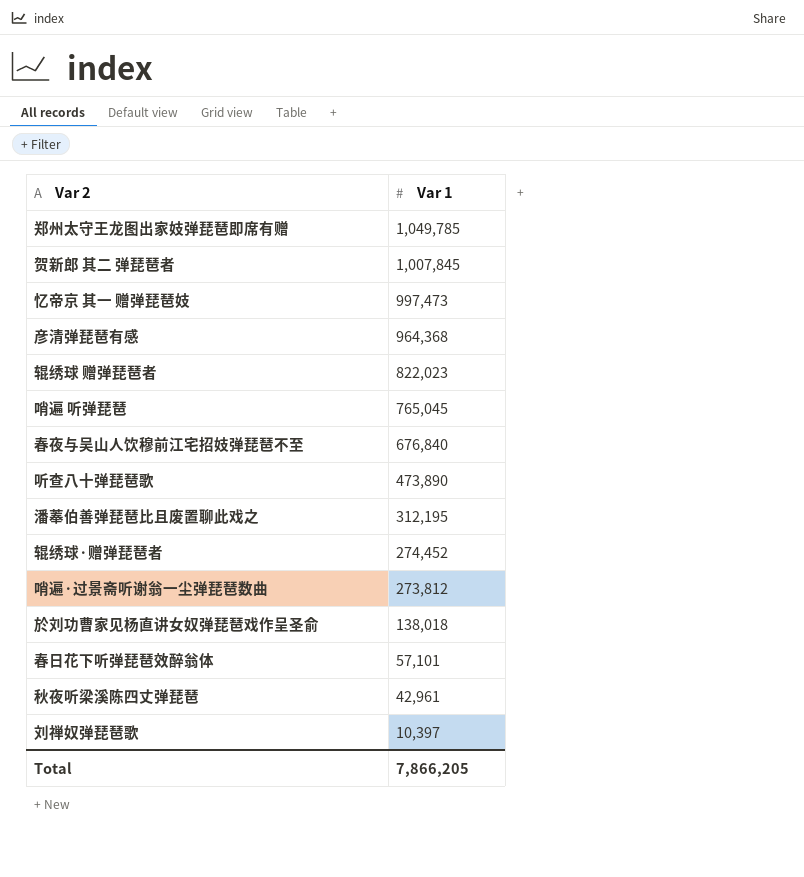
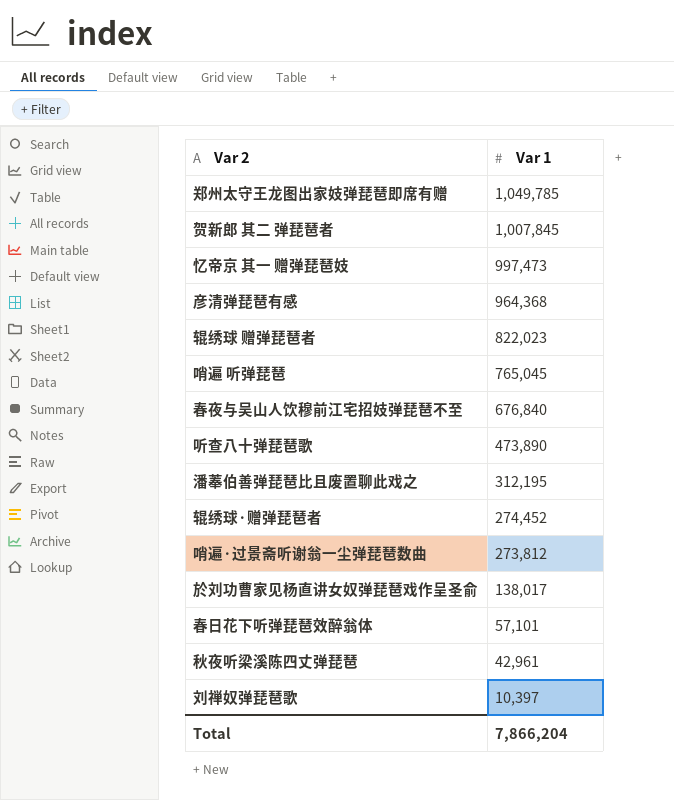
於刘功曹家见杨直讲女奴弹琵琶戏作呈圣俞 | Var 1: 138,018 -> 138,017
Total | Var 1: 7,866,205 -> 7,866,204

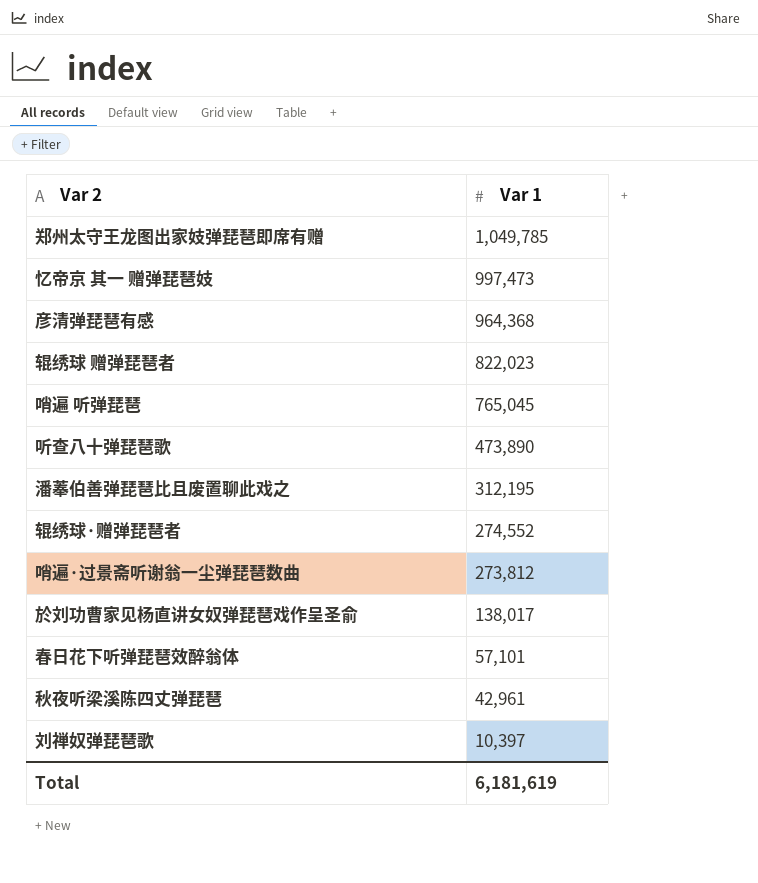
row 贺新郎 其二 弹琵琶者: 1,007,845 -> none
row 春夜与吴山人饮穆前江宅招妓弹琵琶不至: 676,840 -> none
辊绣球·赠弹琵琶者 | Var 1: 274,452 -> 274,552
Total | Var 1: 7,866,204 -> 6,181,619

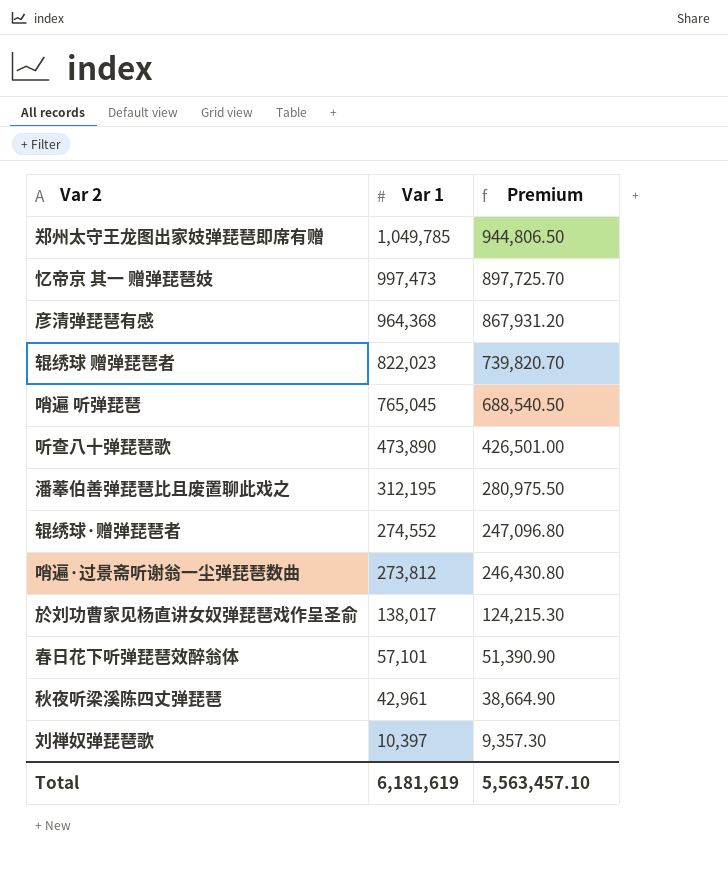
column Premium | formula: none -> [Var 1] * 0.9

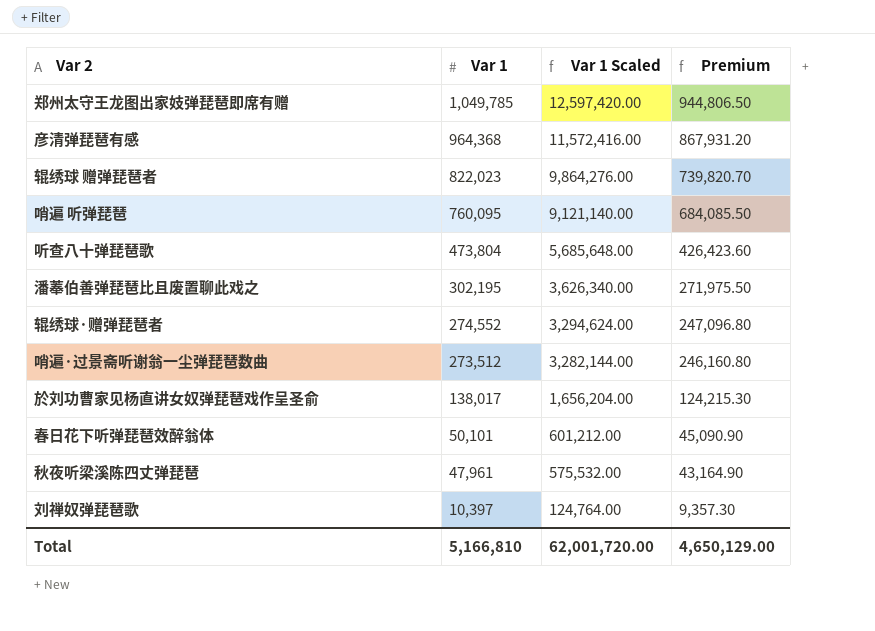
column Var 1 Scaled | formula: none -> [Var 1] * 12
row 忆帝京 其一 赠弹琵琶妓: 997,473 | 897,725.70 -> none
哨遍 听弹琵琶 | Var 1: 765,045 -> 760,095
哨遍 听弹琵琶 | Premium: 688,540.50 -> 684,085.50
听查八十弹琵琶歌 | Var 1: 473,890 -> 473,804
听查八十弹琵琶歌 | Premium: 426,501.00 -> 426,423.60
潘菶伯善弹琵琶比且废置聊此戏之 | Var 1: 312,195 -> 302,195
潘菶伯善弹琵琶比且废置聊此戏之 | Premium: 280,975.50 -> 271,975.50
哨遍·过景斋听谢翁一尘弹琵琶数曲 | Var 1: 273,812 -> 273,512
哨遍·过景斋听谢翁一尘弹琵琶数曲 | Premium: 246,430.80 -> 246,160.80
春日花下听弹琵琶效醉翁体 | Var 1: 57,101 -> 50,101
春日花下听弹琵琶效醉翁体 | Premium: 51,390.90 -> 45,090.90
秋夜听梁溪陈四丈弹琵琶 | Var 1: 42,961 -> 47,961
秋夜听梁溪陈四丈弹琵琶 | Premium: 38,664.90 -> 43,164.90
Total | Var 1: 6,181,619 -> 5,166,810
Total | Premium: 5,563,457.10 -> 4,650,129.00

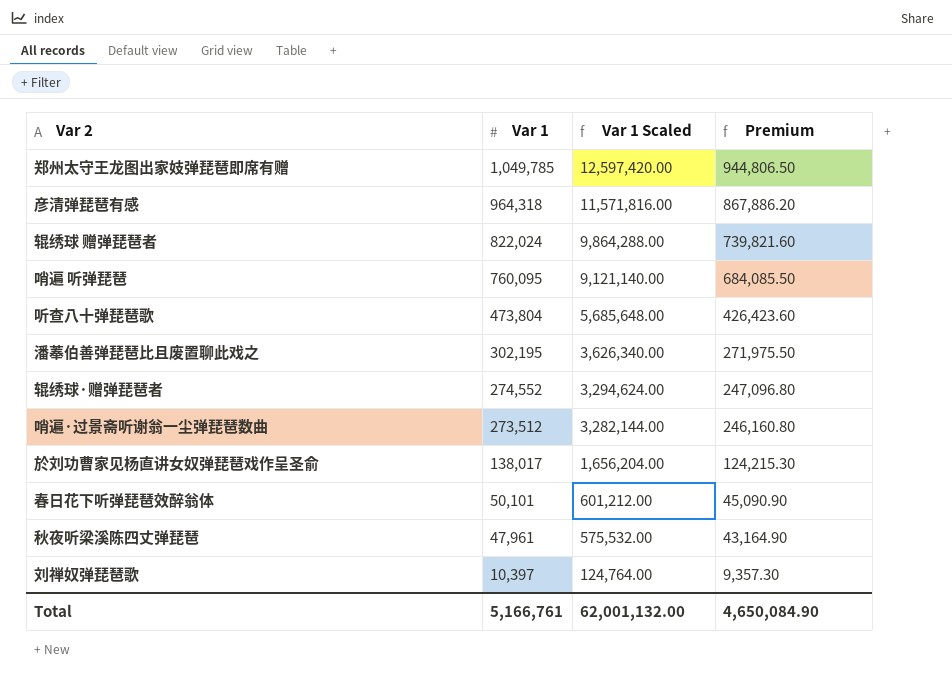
彦清弹琵琶有感 | Var 1: 964,368 -> 964,318
彦清弹琵琶有感 | Var 1 Scaled: 11,572,416.00 -> 11,571,816.00
彦清弹琵琶有感 | Premium: 867,931.20 -> 867,886.20
辊绣球 赠弹琵琶者 | Var 1: 822,023 -> 822,024
辊绣球 赠弹琵琶者 | Var 1 Scaled: 9,864,276.00 -> 9,864,288.00
辊绣球 赠弹琵琶者 | Premium: 739,820.70 -> 739,821.60
Total | Var 1: 5,166,810 -> 5,166,761
Total | Var 1 Scaled: 62,001,720.00 -> 62,001,132.00
Total | Premium: 4,650,129.00 -> 4,650,084.90

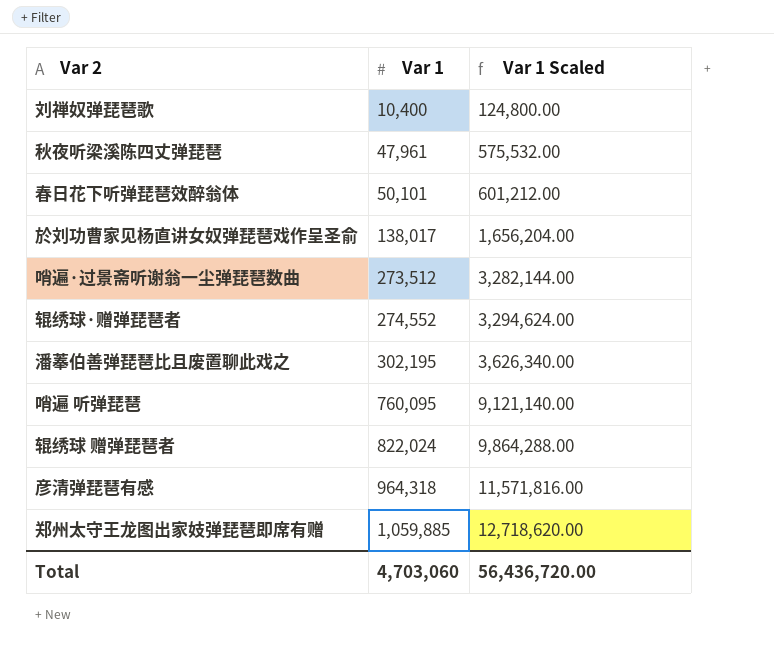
row order: Var 1 descending -> Var 1 ascending
column Premium | formula: [Var 1] * 0.9 -> none
row 听查八十弹琵琶歌: 473,804 | 5,685,648.00 | 426,423.60 -> none
刘禅奴弹琵琶歌 | Var 1: 10,397 -> 10,400
刘禅奴弹琵琶歌 | Var 1 Scaled: 124,764.00 -> 124,800.00
郑州太守王龙图出家妓弹琵琶即席有赠 | Var 1: 1,049,785 -> 1,059,885
郑州太守王龙图出家妓弹琵琶即席有赠 | Var 1 Scaled: 12,597,420.00 -> 12,718,620.00
Total | Var 1: 5,166,761 -> 4,703,060
Total | Var 1 Scaled: 62,001,132.00 -> 56,436,720.00

